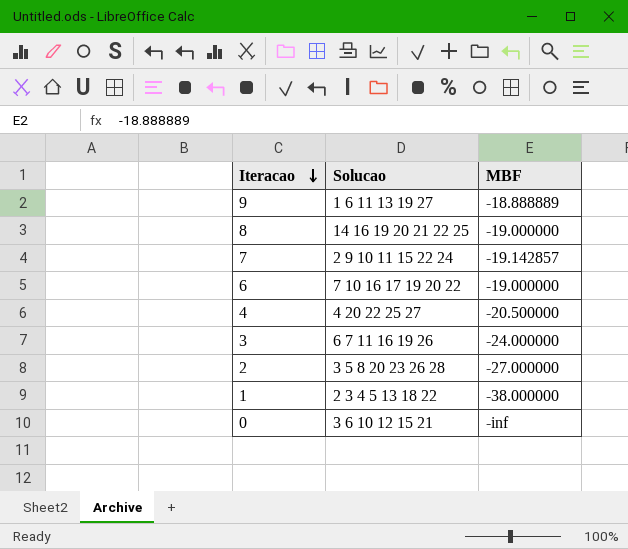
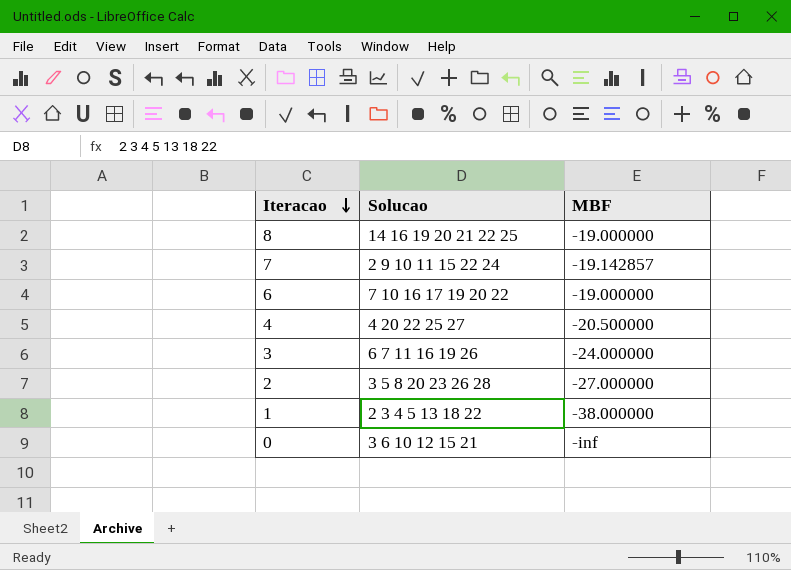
row 9: 1 6 11 13 19 27 | -18.888889 -> none

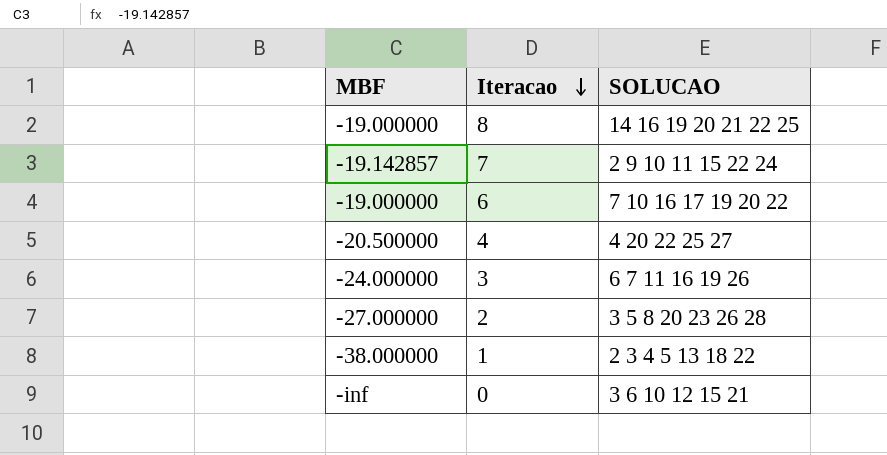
column MBF | position: 3 -> 1
column name: Solucao -> SOLUCAO

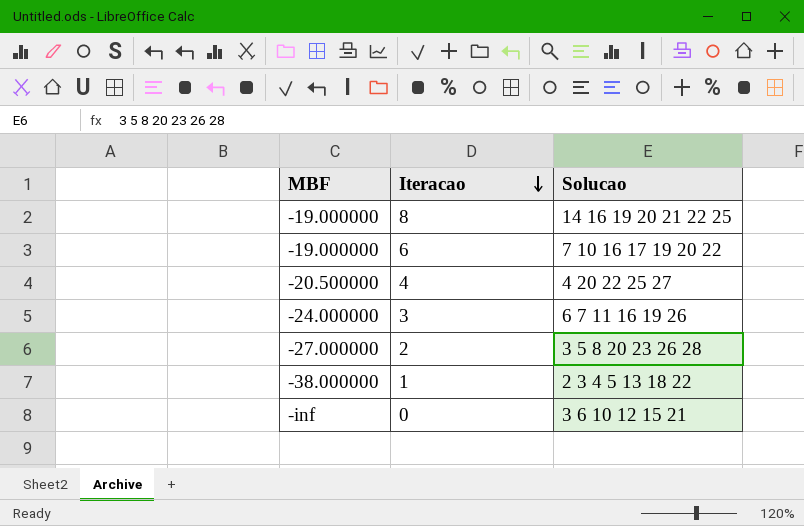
column name: SOLUCAO -> Solucao
row 7: -19.142857 | 2 9 10 11 15 22 24 -> none

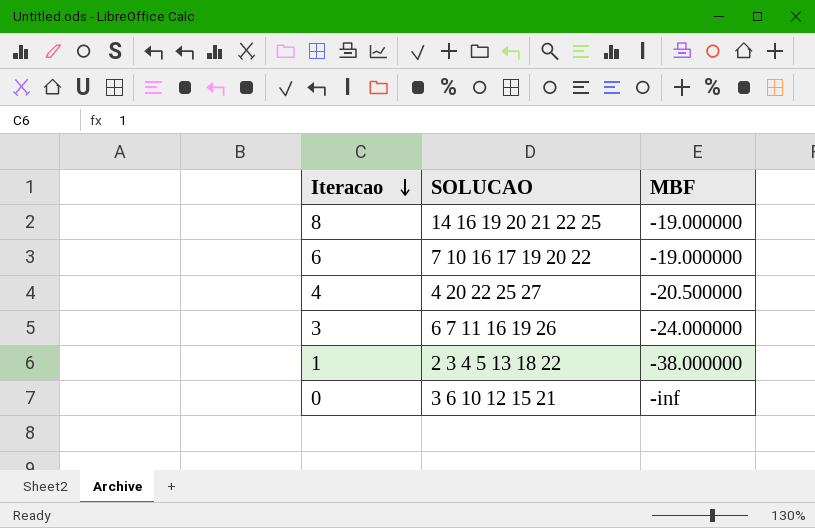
column name: Solucao -> SOLUCAO
column MBF | position: 1 -> 3
row 2: -27.000000 | 3 5 8 20 23 26 28 -> none

